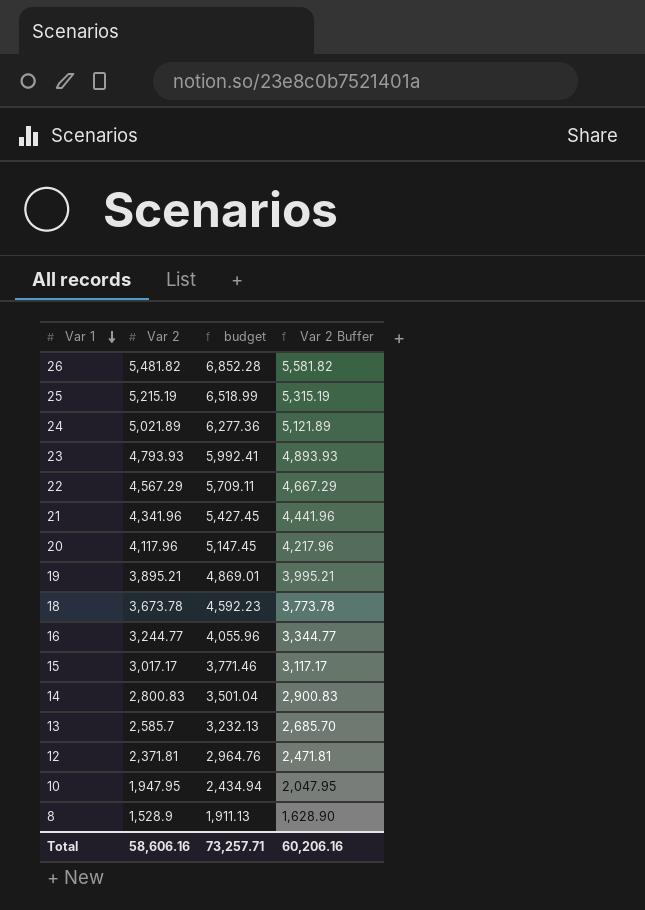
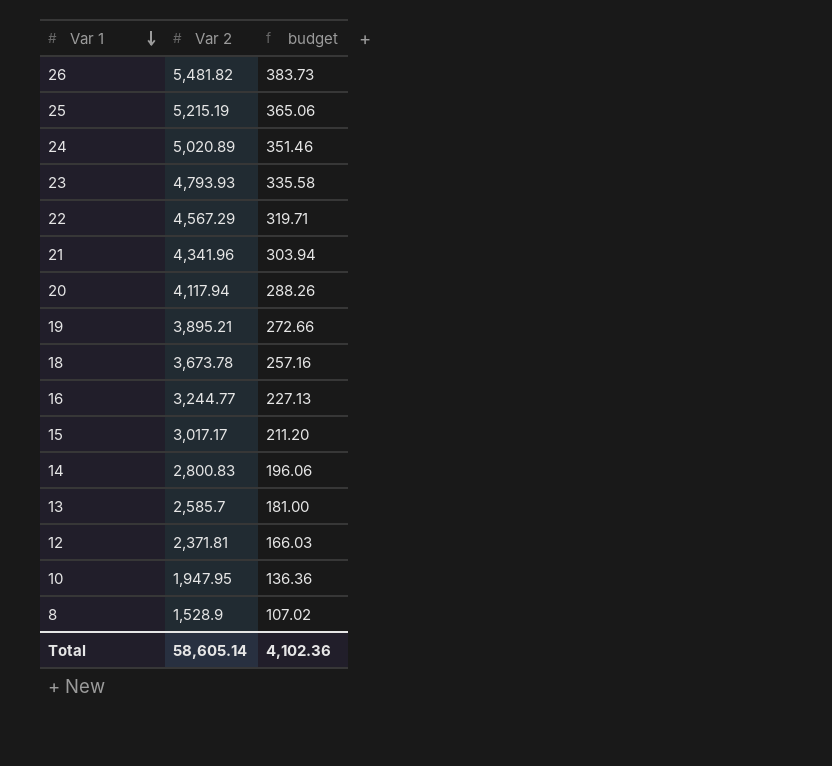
column Var 2 Buffer | formula: [Var 2] + 100 -> none
column budget | formula: [Var 2] * 1.25 -> [Var 2] * 0.07
24 | Var 2: 5,021.89 -> 5,020.89
20 | Var 2: 4,117.96 -> 4,117.94
Total | Var 2: 58,606.16 -> 58,605.14
Total | budget: 73,257.71 -> 4,102.36

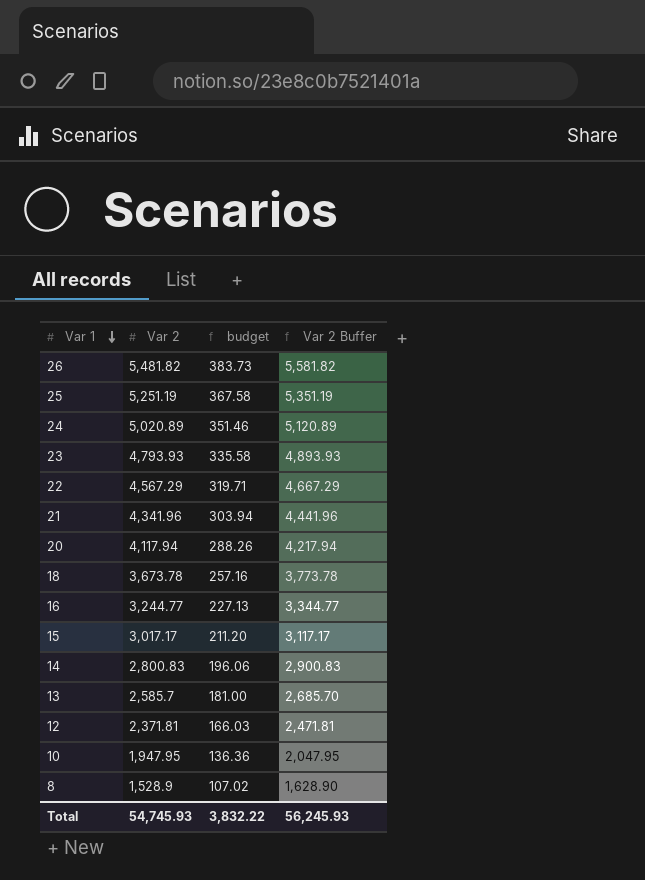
column Var 2 Buffer | formula: none -> [Var 2] + 100
row 19: 3,895.21 | 272.66 -> none
25 | Var 2: 5,215.19 -> 5,251.19
25 | budget: 365.06 -> 367.58
Total | Var 2: 58,605.14 -> 54,745.93
Total | budget: 4,102.36 -> 3,832.22

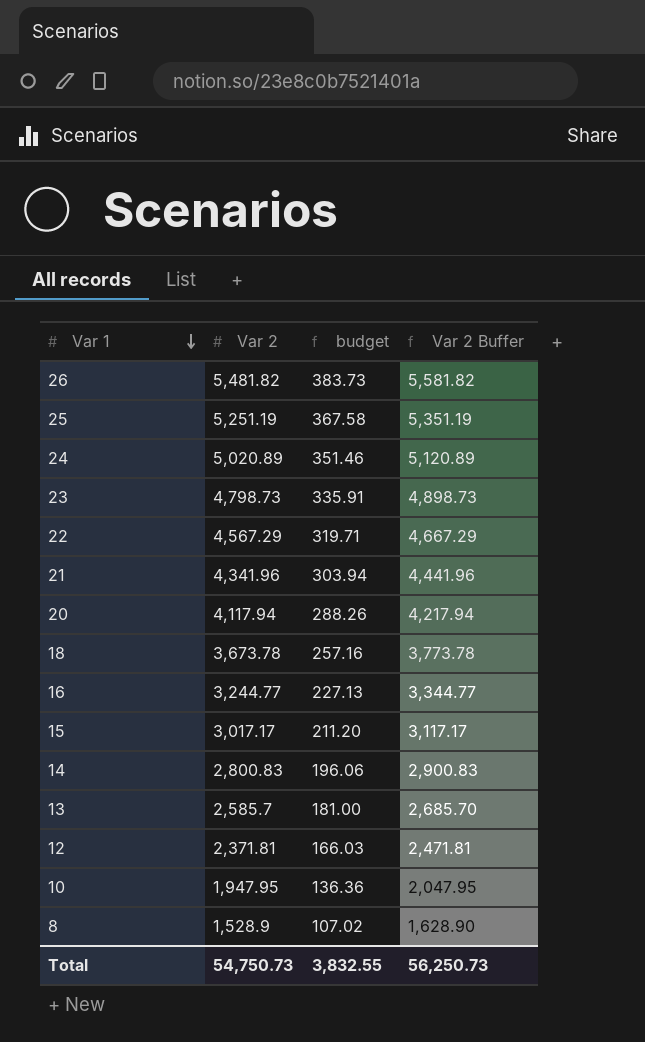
23 | Var 2: 4,793.93 -> 4,798.73
23 | budget: 335.58 -> 335.91
23 | Var 2 Buffer: 4,893.93 -> 4,898.73
Total | Var 2: 54,745.93 -> 54,750.73
Total | budget: 3,832.22 -> 3,832.55
Total | Var 2 Buffer: 56,245.93 -> 56,250.73

